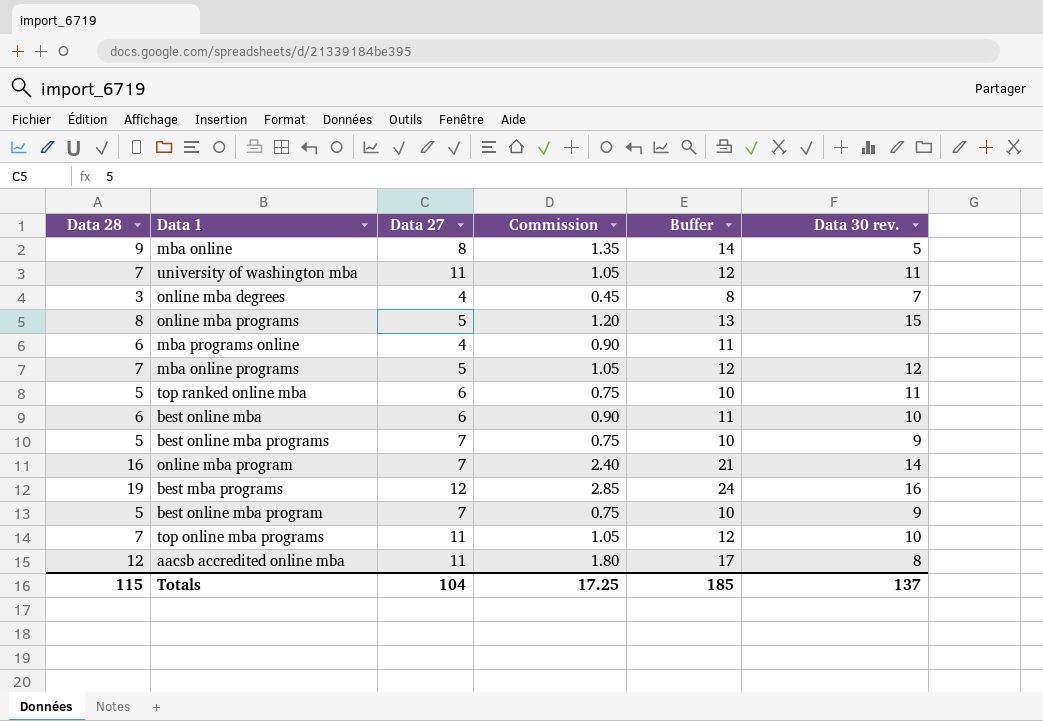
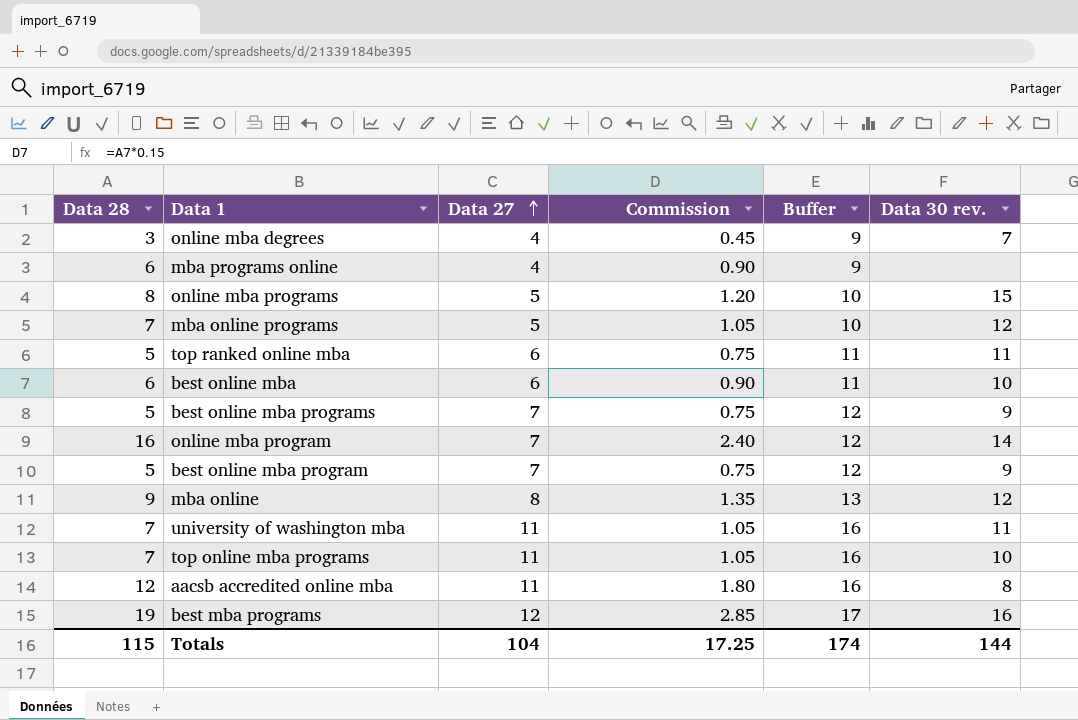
row order: none -> Data 27 ascending
column Buffer | formula: [Data 28] + 5 -> [Data 27] + 5
mba online | Data 30 rev.: 5 -> 12
Totals | Buffer: 185 -> 174
Totals | Data 30 rev.: 137 -> 144

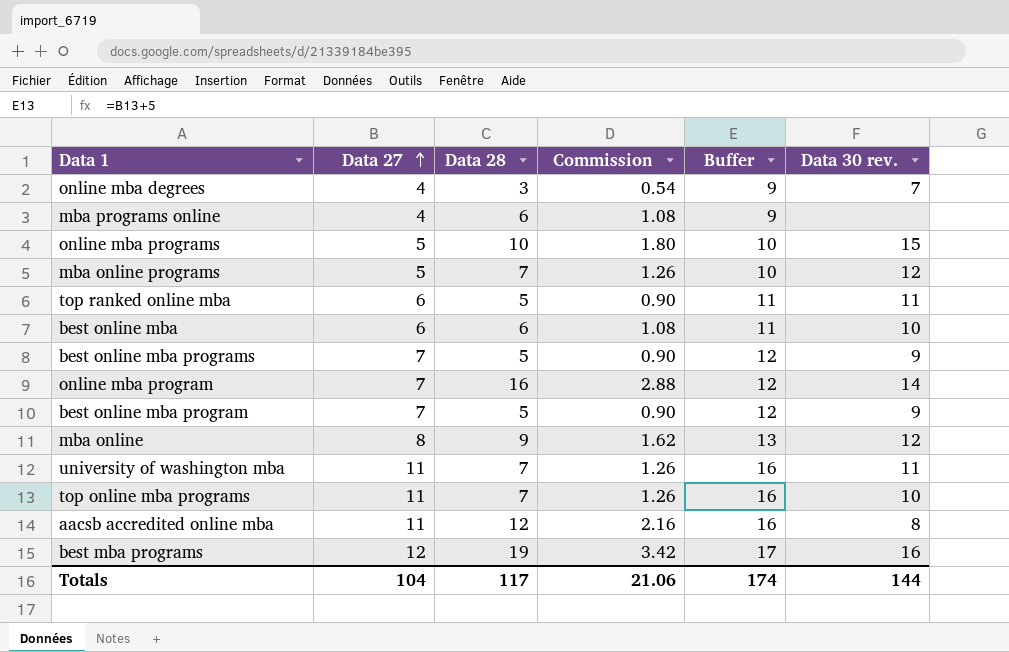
column Data 28 | position: 1 -> 3
column Commission | formula: [Data 28] * 0.15 -> [Data 28] * 0.18
online mba programs | Data 28: 8 -> 10
Totals | Data 28: 115 -> 117
Totals | Commission: 17.25 -> 21.06

